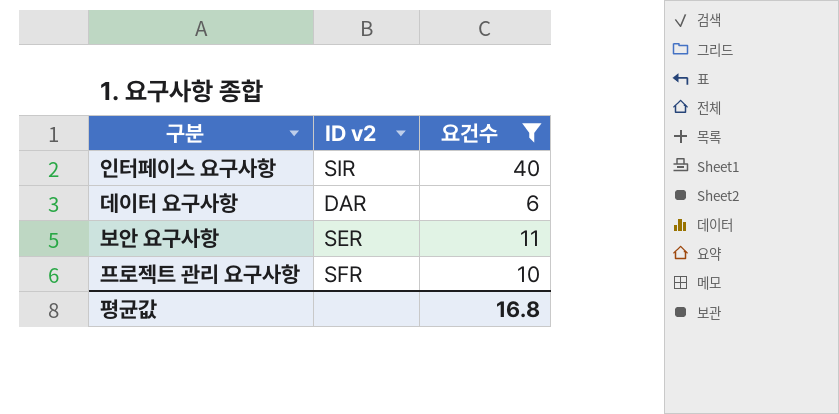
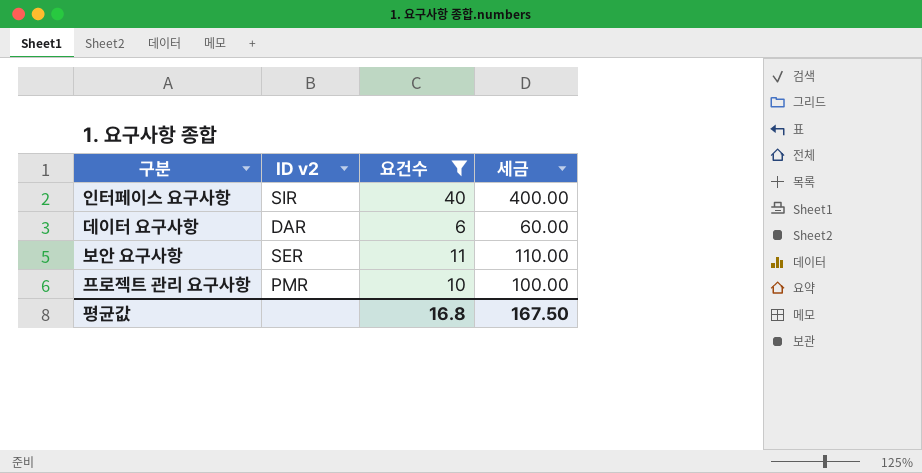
column 세금 | formula: none -> [요건수] * 10
프로젝트 관리 요구사항 | ID v2: SFR -> PMR

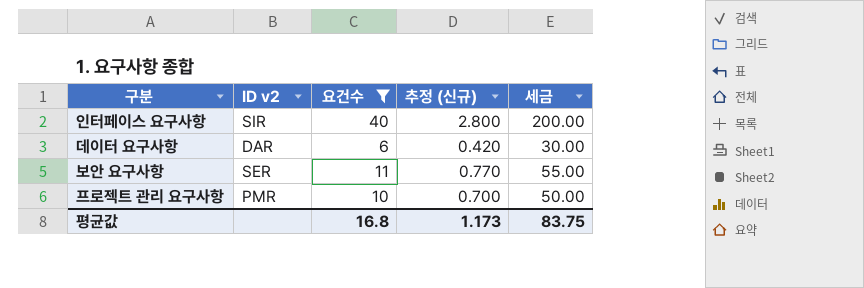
column 추정 (신규) | formula: none -> [요건수] * 0.07
column 세금 | formula: [요건수] * 10 -> [요건수] * 5
평균값 | 세금: 167.50 -> 83.75

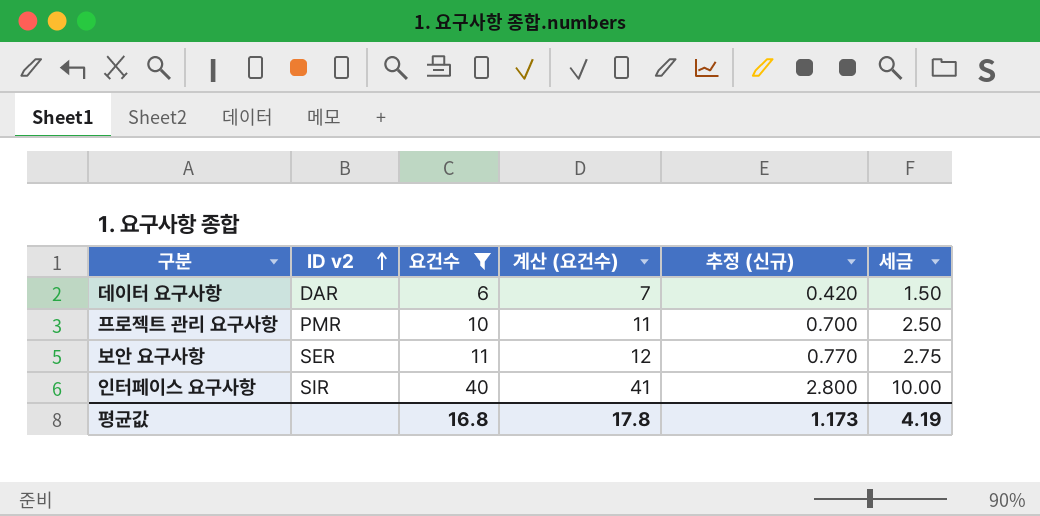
row order: none -> ID v2 ascending
column 계산 (요건수) | formula: none -> [요건수] + 1
column 세금 | formula: [요건수] * 5 -> [요건수] * 0.25
평균값 | 세금: 83.75 -> 4.19

